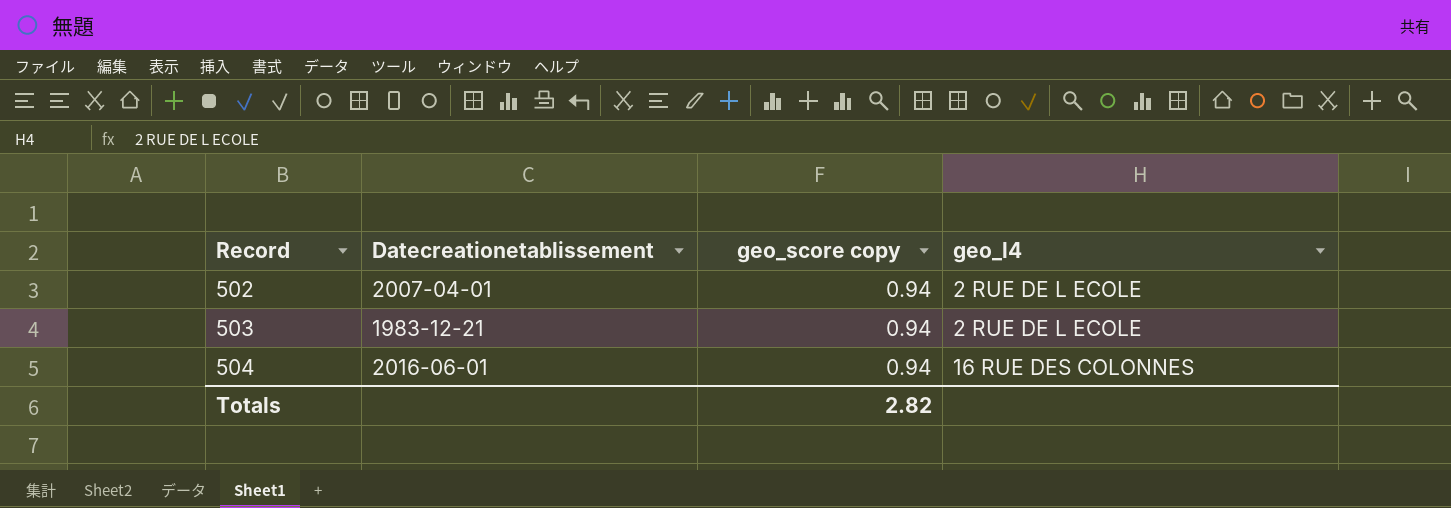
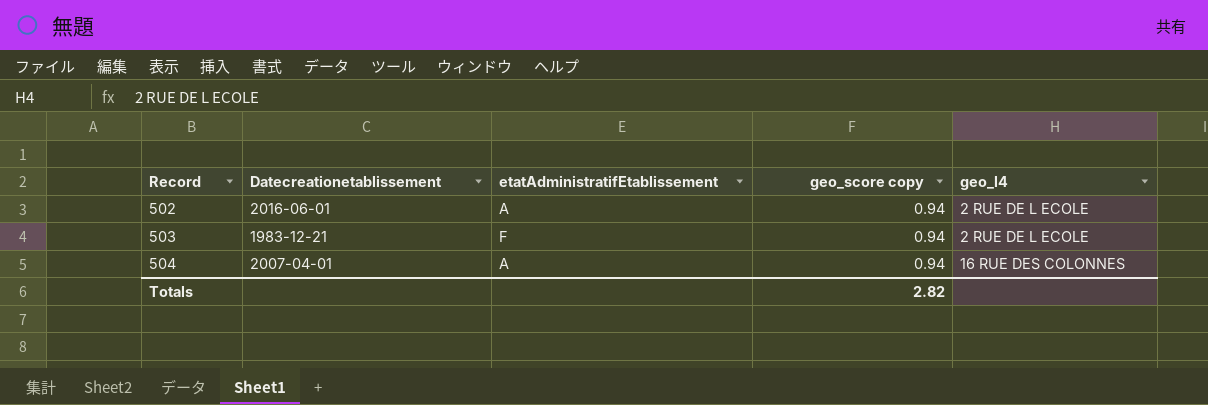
column etatAdministratifEtablissement | position: none -> 3
502 | Datecreationetablissement: 2007-04-01 -> 2016-06-01
504 | Datecreationetablissement: 2016-06-01 -> 2007-04-01

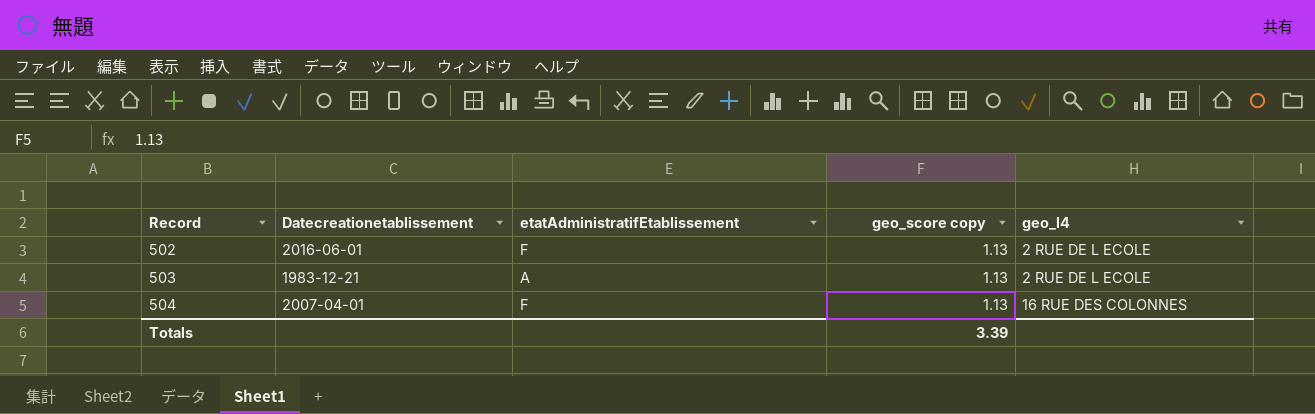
502 | etatAdministratifEtablissement: A -> F
502 | geo_score copy: 0.94 -> 1.13
503 | etatAdministratifEtablissement: F -> A
503 | geo_score copy: 0.94 -> 1.13
504 | etatAdministratifEtablissement: A -> F
504 | geo_score copy: 0.94 -> 1.13
Totals | geo_score copy: 2.82 -> 3.39

